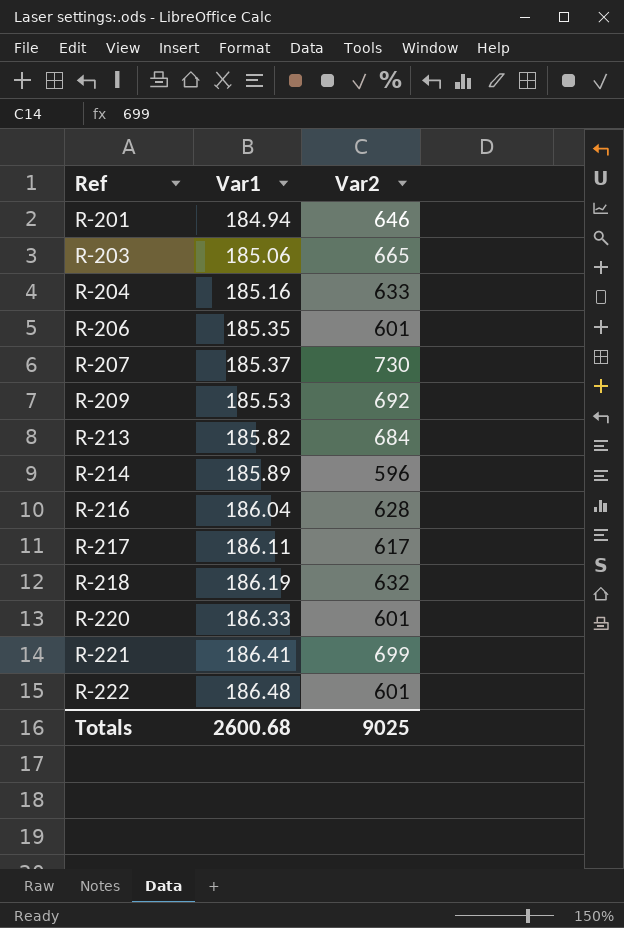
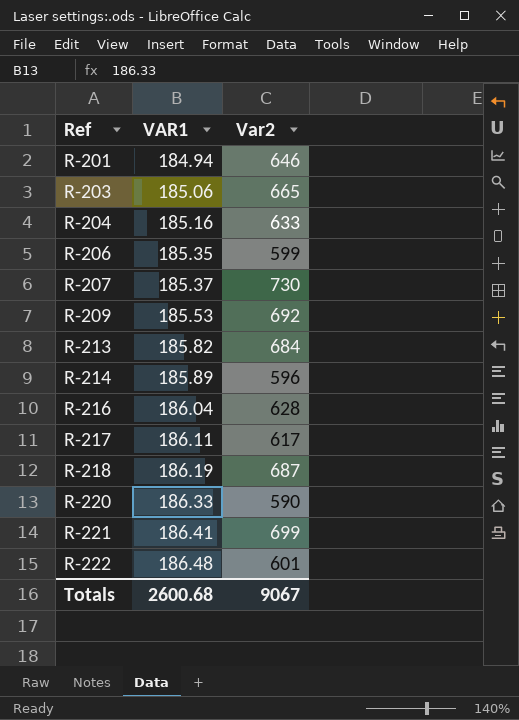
column name: Var1 -> VAR1
R-206 | Var2: 601 -> 599
R-218 | Var2: 632 -> 687
R-220 | Var2: 601 -> 590
Totals | Var2: 9025 -> 9067

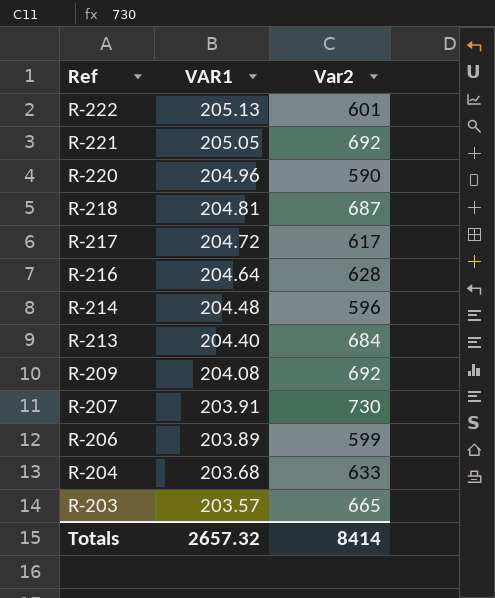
row order: Ref ascending -> Ref descending
row R-201: 184.94 | 646 -> none
R-222 | VAR1: 186.48 -> 205.13
R-221 | VAR1: 186.41 -> 205.05
R-221 | Var2: 699 -> 692
R-220 | VAR1: 186.33 -> 204.96
R-218 | VAR1: 186.19 -> 204.81
R-217 | VAR1: 186.11 -> 204.72
R-216 | VAR1: 186.04 -> 204.64
R-214 | VAR1: 185.89 -> 204.48
R-213 | VAR1: 185.82 -> 204.40
R-209 | VAR1: 185.53 -> 204.08
R-207 | VAR1: 185.37 -> 203.91
R-206 | VAR1: 185.35 -> 203.89
R-204 | VAR1: 185.16 -> 203.68
R-203 | VAR1: 185.06 -> 203.57
Totals | VAR1: 2600.68 -> 2657.32
Totals | Var2: 9067 -> 8414

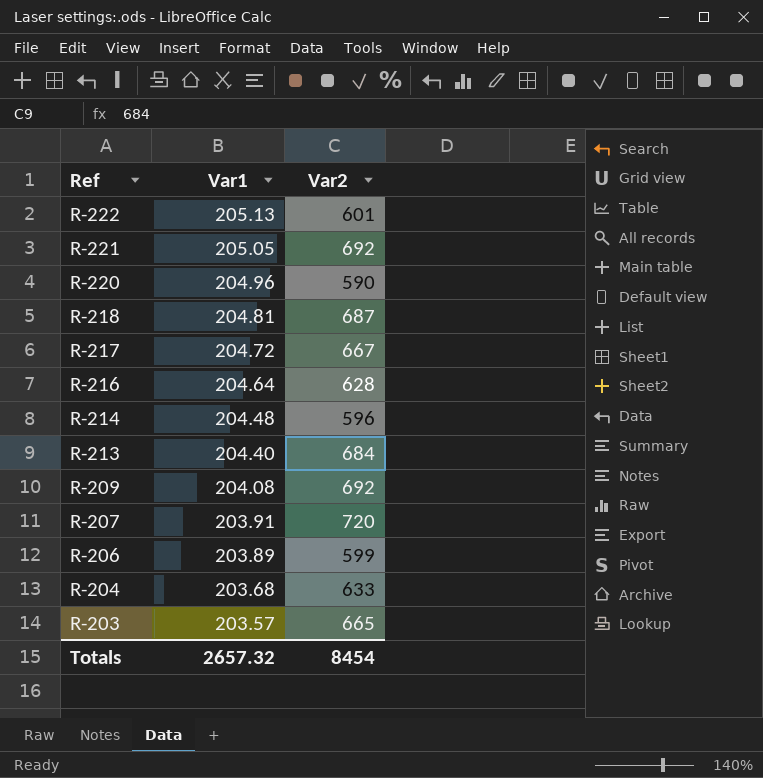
column name: VAR1 -> Var1
R-217 | Var2: 617 -> 667
R-207 | Var2: 730 -> 720
Totals | Var2: 8414 -> 8454

